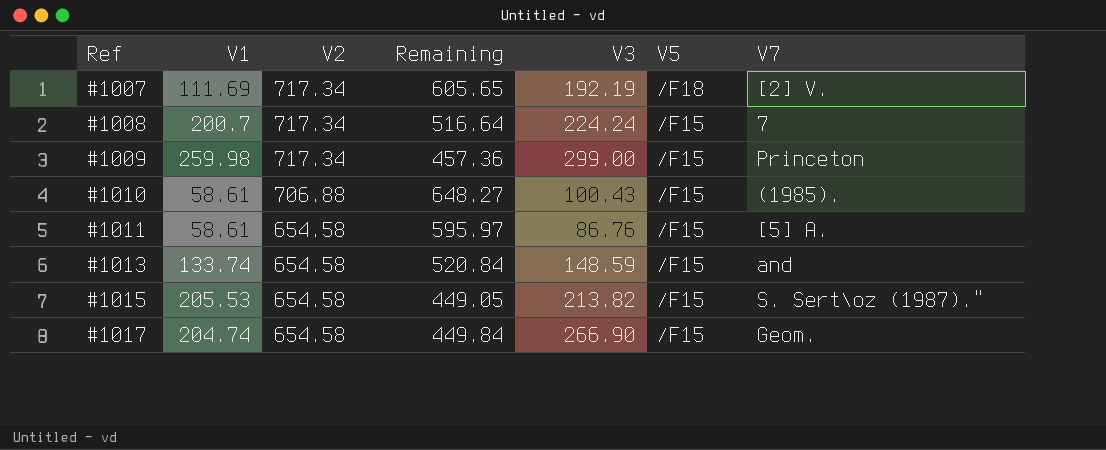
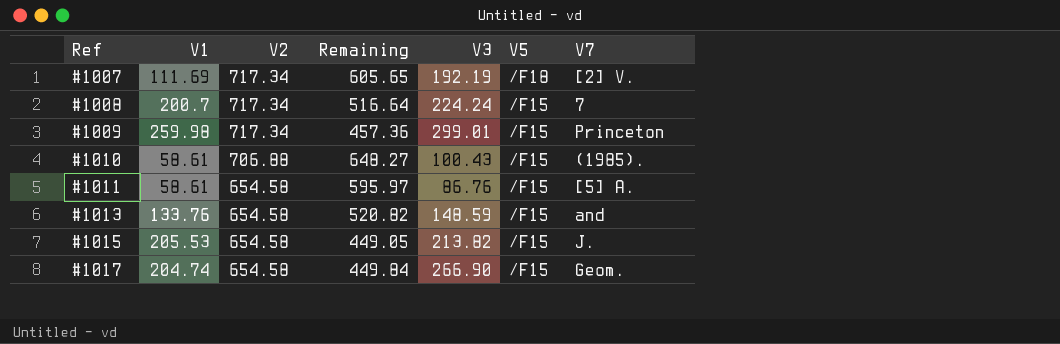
#1009 | V3: 299.00 -> 299.01
#1013 | V1: 133.74 -> 133.76
#1013 | Remaining: 520.84 -> 520.82
#1015 | V7: S. Sert\oz (1987)." -> J.

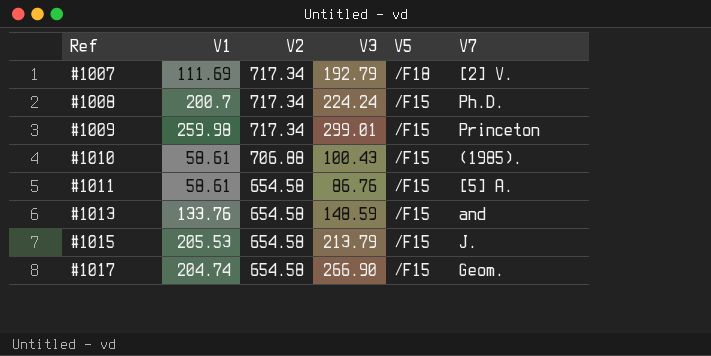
column Remaining | formula: [V2] - [V1] -> none
#1007 | V3: 192.19 -> 192.79
#1008 | V7: 7 -> Ph.D.
#1015 | V3: 213.82 -> 213.79

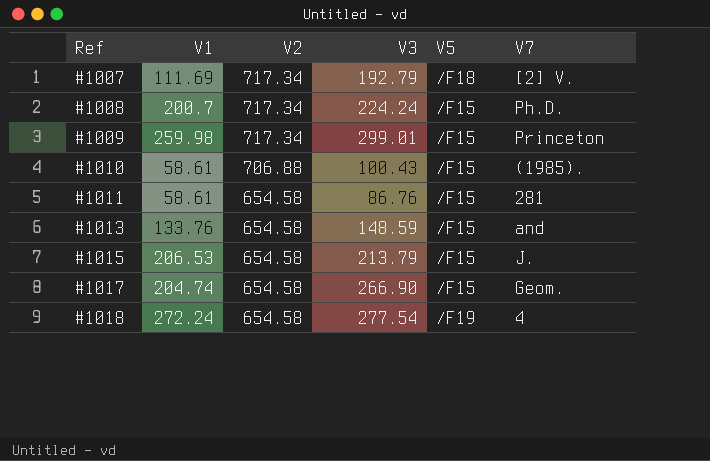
#1011 | V7: [5] A. -> 281
#1015 | V1: 205.53 -> 206.53
row #1018: none -> 272.24 | 654.58 | 277.54 | /F19 | 4

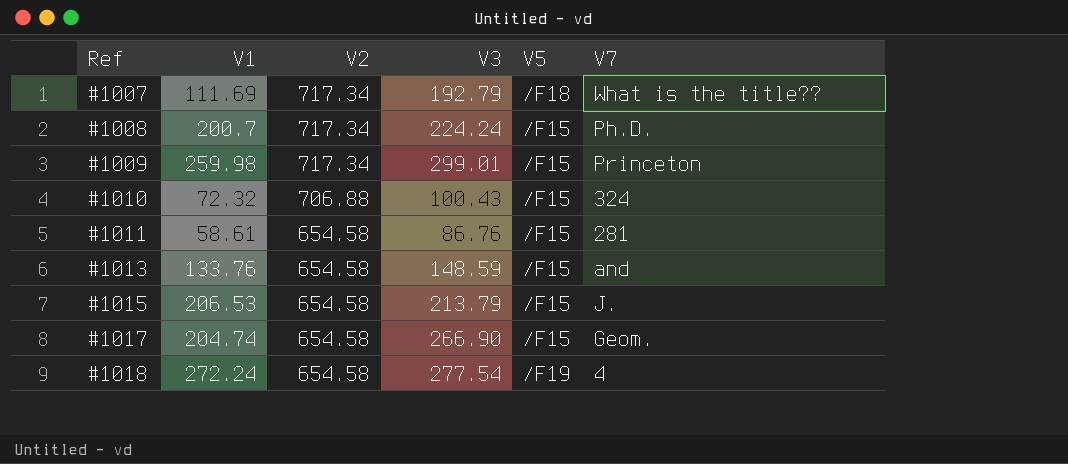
#1007 | V7: [2] V. -> What is the title??
#1010 | V1: 58.61 -> 72.32
#1010 | V7: (1985). -> 324

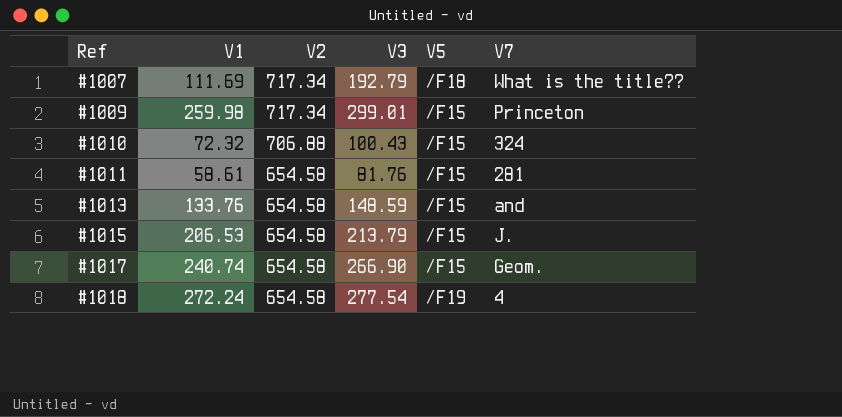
row #1008: 200.7 | 717.34 | 224.24 | /F15 | Ph.D. -> none
#1011 | V3: 86.76 -> 81.76
#1017 | V1: 204.74 -> 240.74

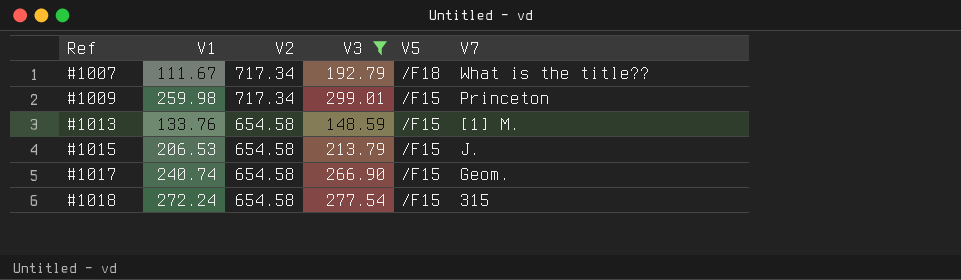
filter: none -> V3 >= 148.59
#1007 | V1: 111.69 -> 111.67
#1013 | V7: and -> [1] M.
#1018 | V5: /F19 -> /F15
#1018 | V7: 4 -> 315

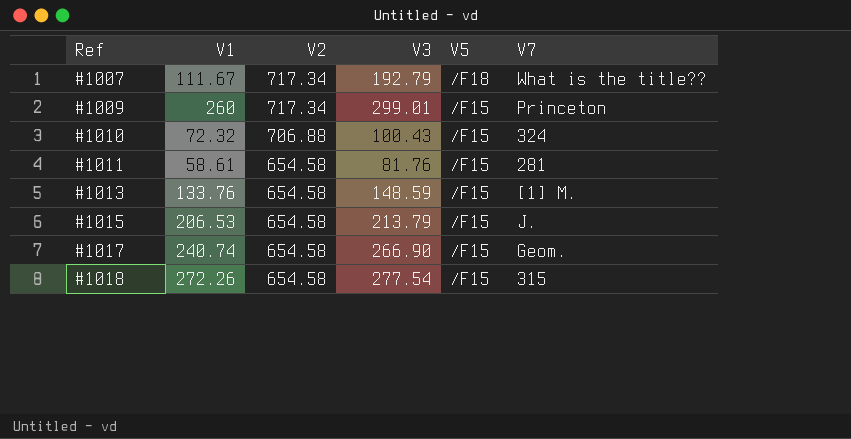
filter: V3 >= 148.59 -> none
#1009 | V1: 259.98 -> 260
#1018 | V1: 272.24 -> 272.26

